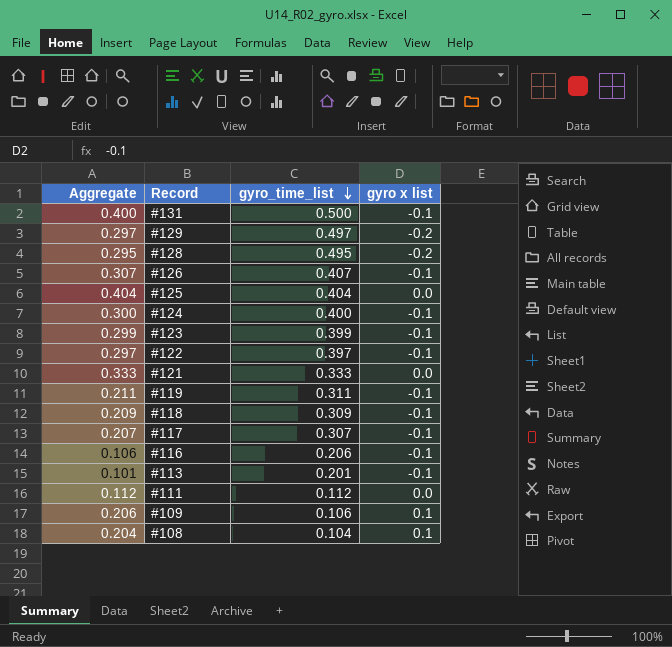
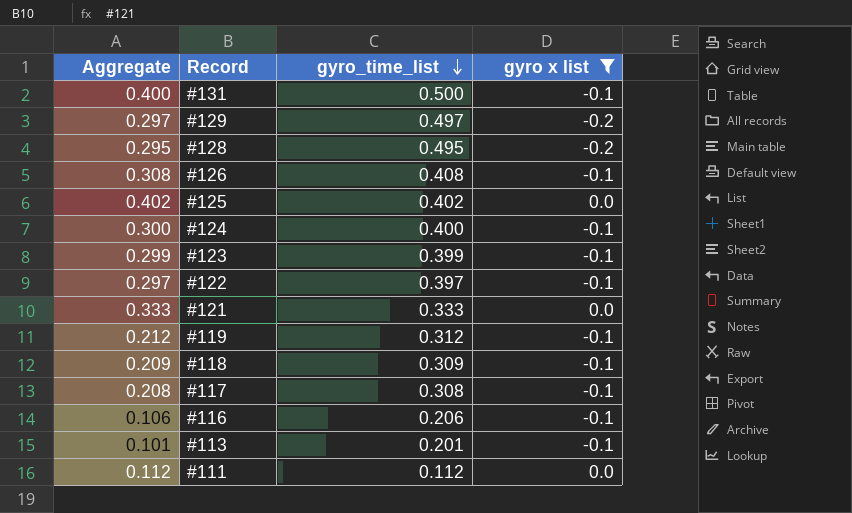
filter: none -> gyro x list != 0.1
#126 | Aggregate: 0.307 -> 0.308
#126 | gyro_time_list: 0.407 -> 0.408
#125 | Aggregate: 0.404 -> 0.402
#125 | gyro_time_list: 0.404 -> 0.402
#119 | Aggregate: 0.211 -> 0.212
#119 | gyro_time_list: 0.311 -> 0.312
#117 | Aggregate: 0.207 -> 0.208
#117 | gyro_time_list: 0.307 -> 0.308

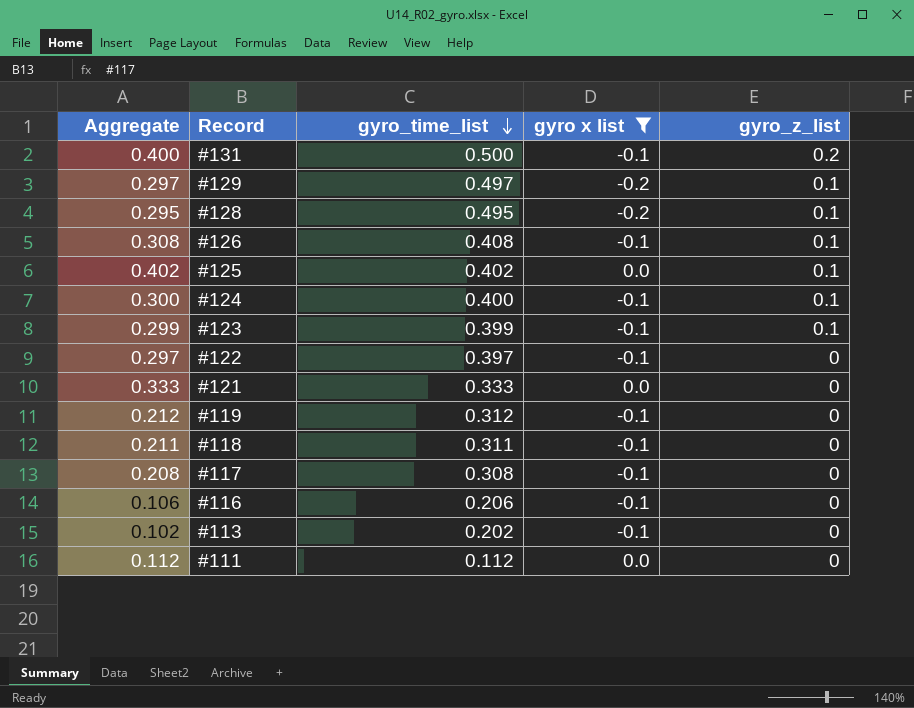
column gyro_z_list | position: none -> 5
#118 | Aggregate: 0.209 -> 0.211
#118 | gyro_time_list: 0.309 -> 0.311
#113 | Aggregate: 0.101 -> 0.102
#113 | gyro_time_list: 0.201 -> 0.202

